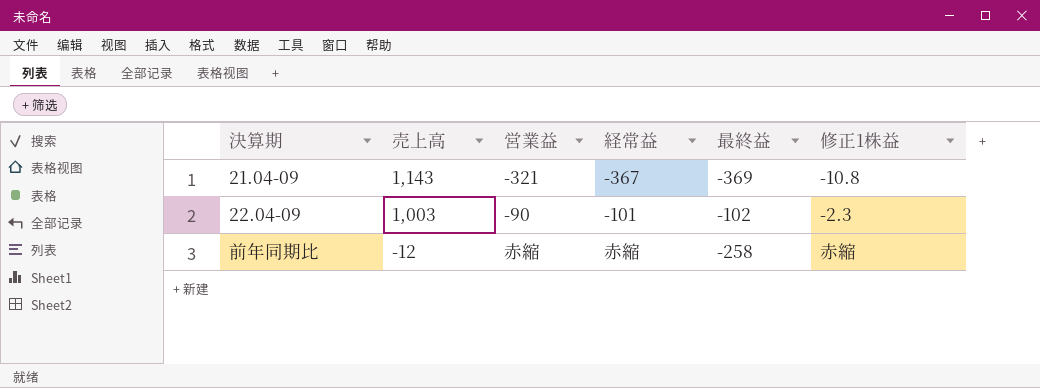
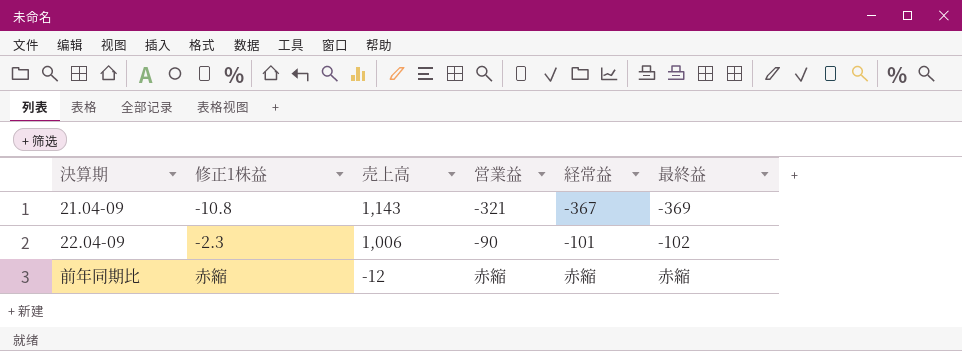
column 修正1株益 | position: 6 -> 2
22.04-09 | 売上高: 1,003 -> 1,006
前年同期比 | 最終益: -258 -> 赤縮

